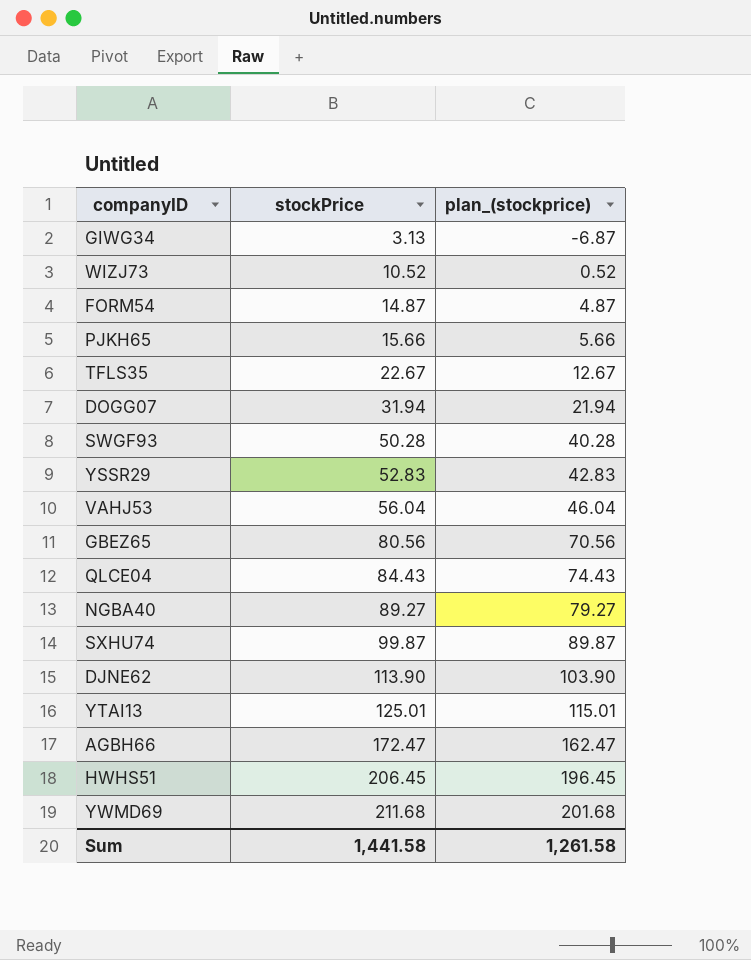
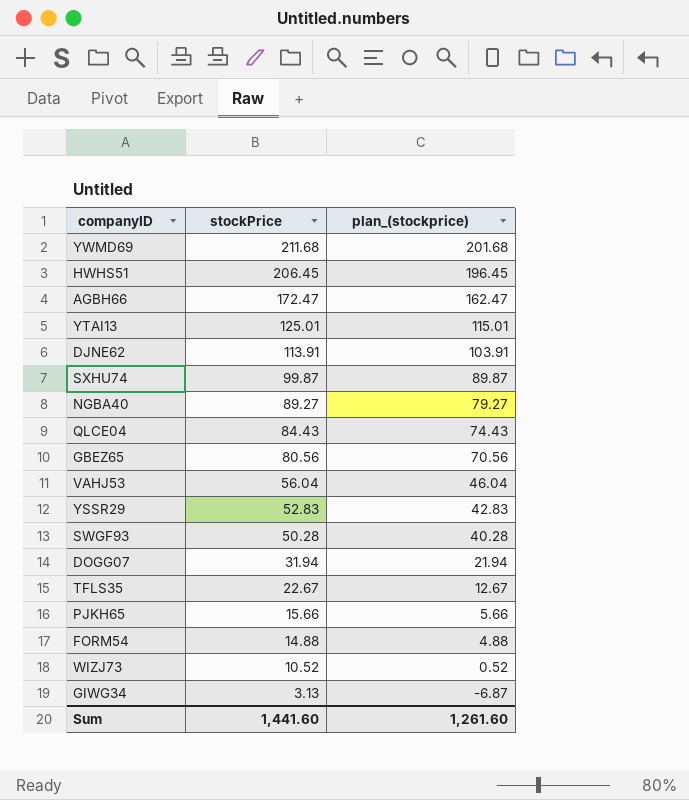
row order: stockPrice ascending -> stockPrice descending
DJNE62 | stockPrice: 113.90 -> 113.91
DJNE62 | plan_(stockprice): 103.90 -> 103.91
FORM54 | stockPrice: 14.87 -> 14.88
FORM54 | plan_(stockprice): 4.87 -> 4.88
Sum | stockPrice: 1,441.58 -> 1,441.60
Sum | plan_(stockprice): 1,261.58 -> 1,261.60

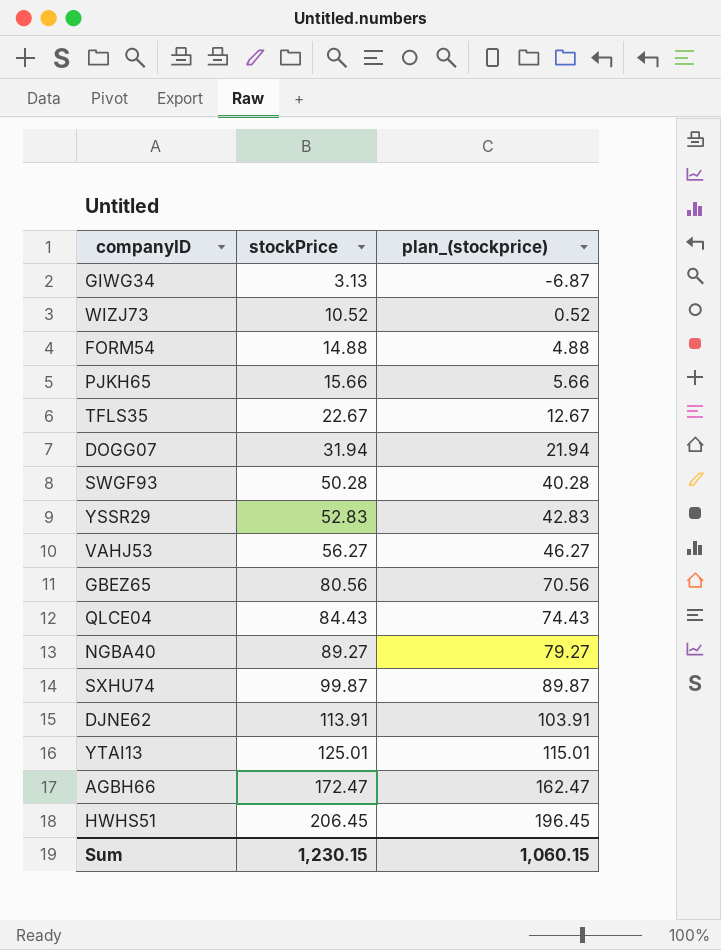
row order: stockPrice descending -> stockPrice ascending
row YWMD69: 211.68 | 201.68 -> none
VAHJ53 | stockPrice: 56.04 -> 56.27
VAHJ53 | plan_(stockprice): 46.04 -> 46.27
Sum | stockPrice: 1,441.60 -> 1,230.15
Sum | plan_(stockprice): 1,261.60 -> 1,060.15

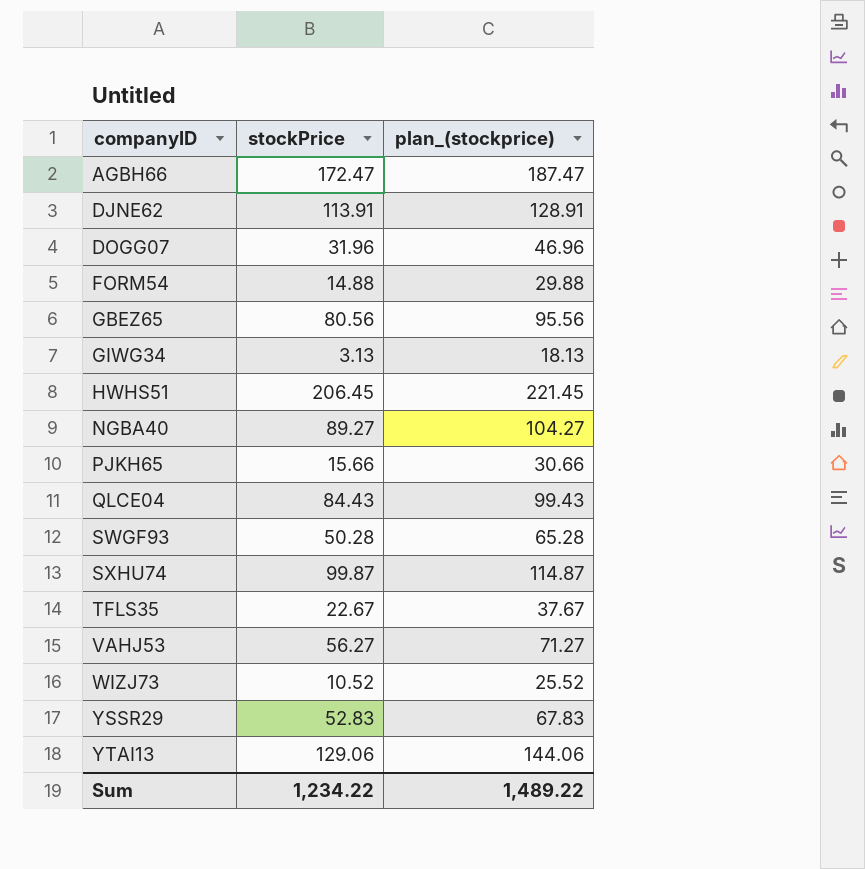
row order: stockPrice ascending -> companyID ascending
column plan_(stockprice) | formula: [stockPrice] - 10 -> [stockPrice] + 15
DOGG07 | stockPrice: 31.94 -> 31.96
YTAI13 | stockPrice: 125.01 -> 129.06
Sum | stockPrice: 1,230.15 -> 1,234.22
Sum | plan_(stockprice): 1,060.15 -> 1,489.22

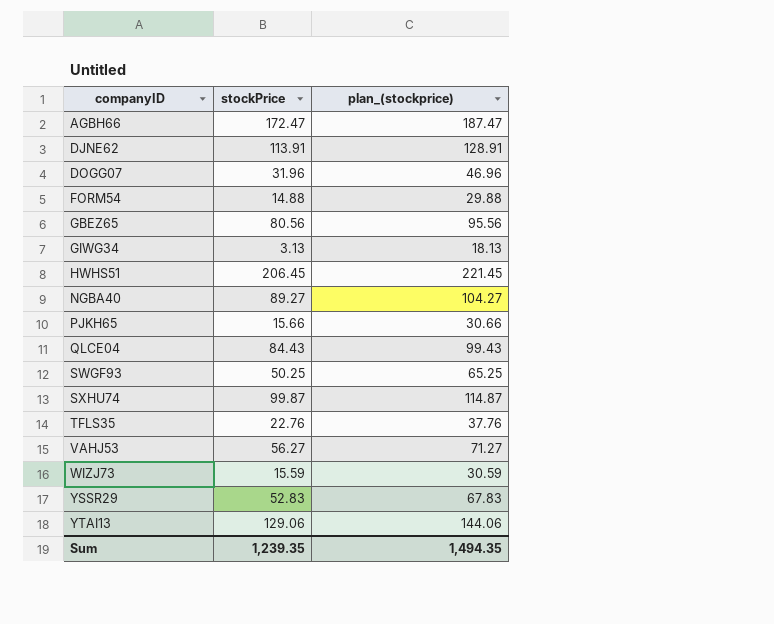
SWGF93 | stockPrice: 50.28 -> 50.25
SWGF93 | plan_(stockprice): 65.28 -> 65.25
TFLS35 | stockPrice: 22.67 -> 22.76
TFLS35 | plan_(stockprice): 37.67 -> 37.76
WIZJ73 | stockPrice: 10.52 -> 15.59
WIZJ73 | plan_(stockprice): 25.52 -> 30.59
Sum | stockPrice: 1,234.22 -> 1,239.35
Sum | plan_(stockprice): 1,489.22 -> 1,494.35

